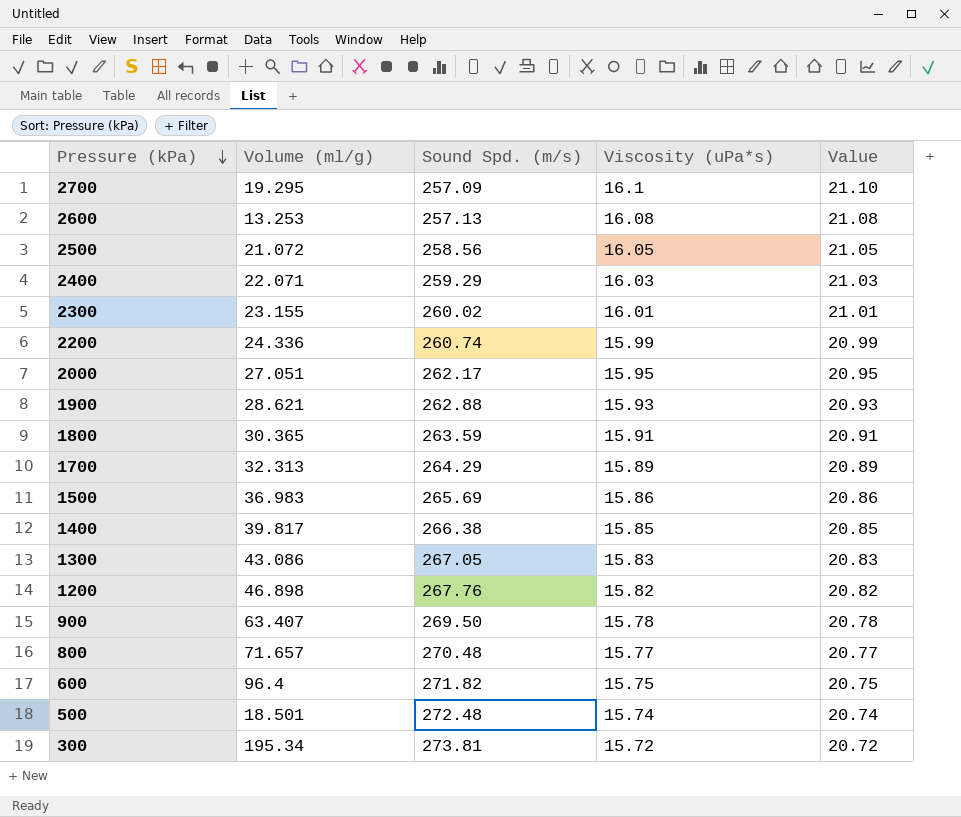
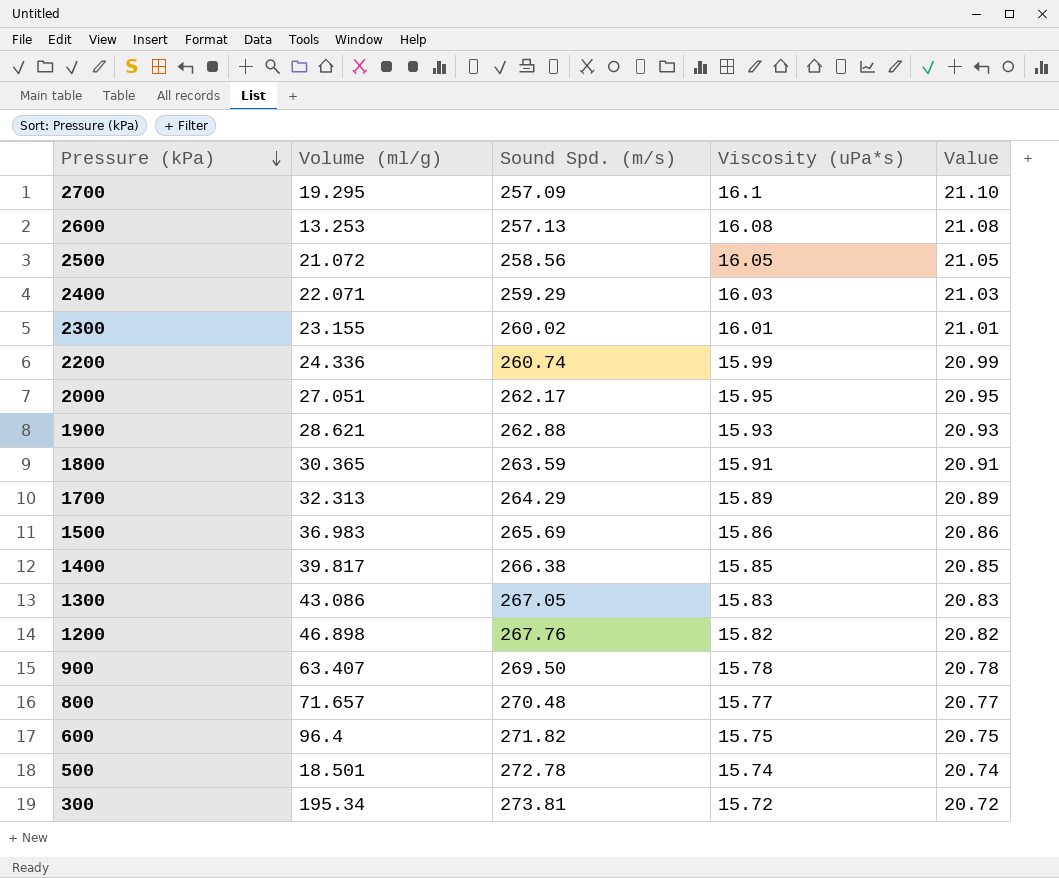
500 | Sound Spd. (m/s): 272.48 -> 272.78

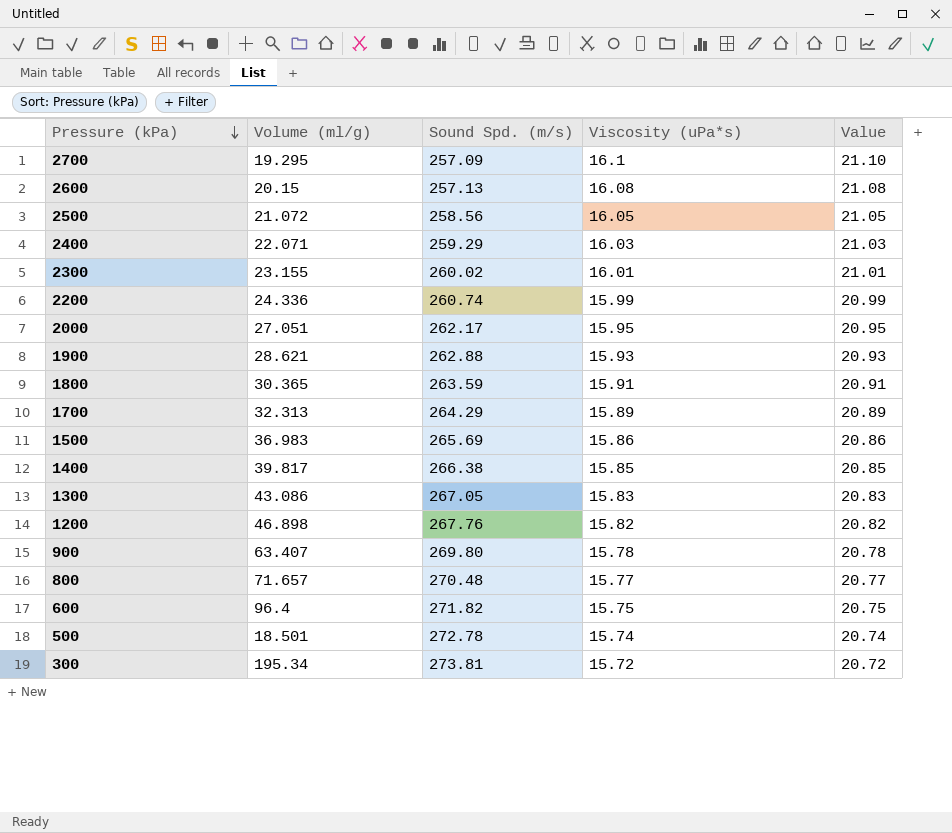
2600 | Volume (ml/g): 13.253 -> 20.15
900 | Sound Spd. (m/s): 269.50 -> 269.80

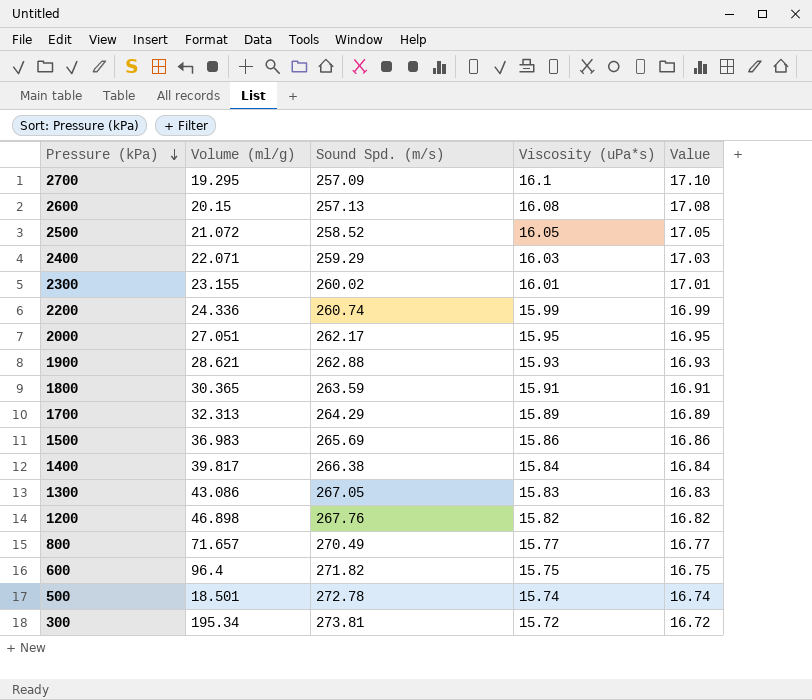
column Value | formula: [Viscosity (uPa*s)] + 5 -> [Viscosity (uPa*s)] + 1
row 900: 63.407 | 269.80 | 15.78 | 20.78 -> none
2500 | Sound Spd. (m/s): 258.56 -> 258.52
1400 | Viscosity (uPa*s): 15.85 -> 15.84
800 | Sound Spd. (m/s): 270.48 -> 270.49

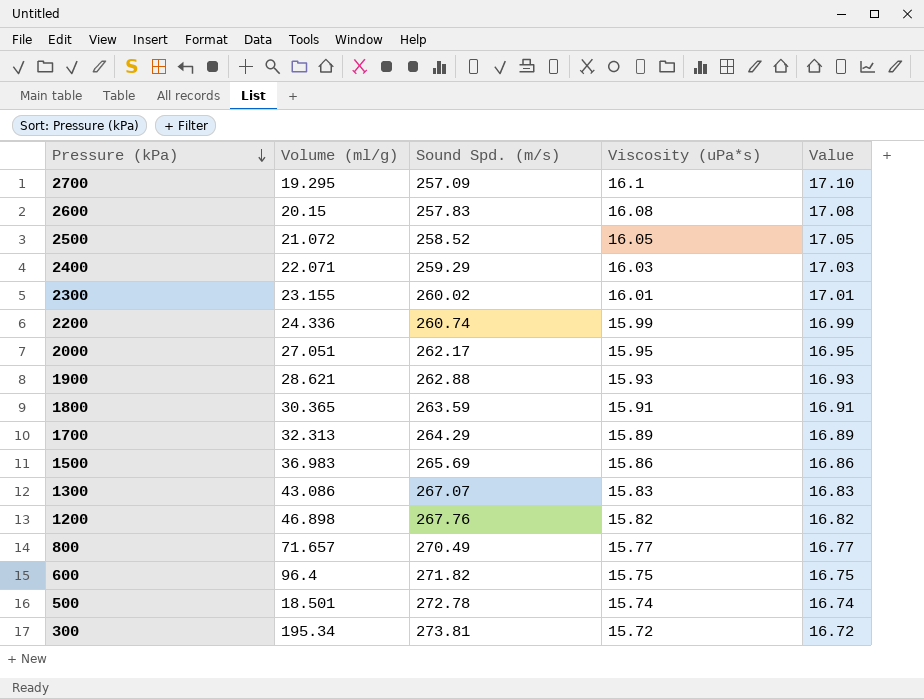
row 1400: 39.817 | 266.38 | 15.84 | 16.84 -> none
2600 | Sound Spd. (m/s): 257.13 -> 257.83
1300 | Sound Spd. (m/s): 267.05 -> 267.07

